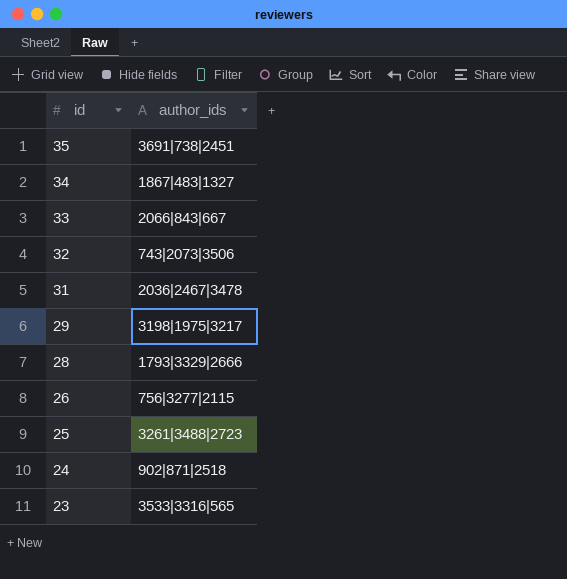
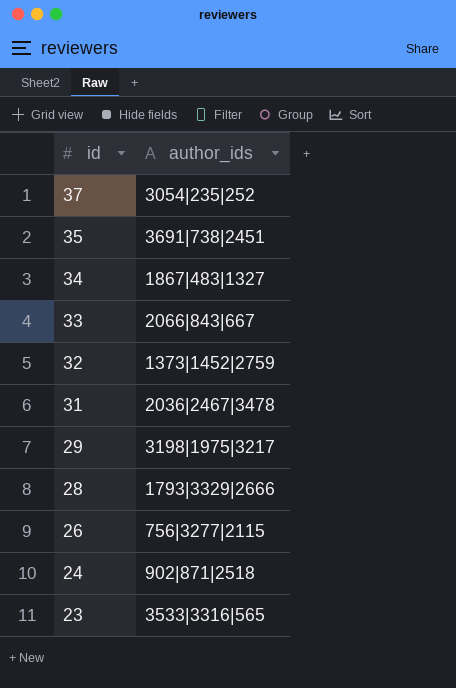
row 25: 3261|3488|2723 -> none
row 37: none -> 3054|235|252
32 | author_ids: 743|2073|3506 -> 1373|1452|2759

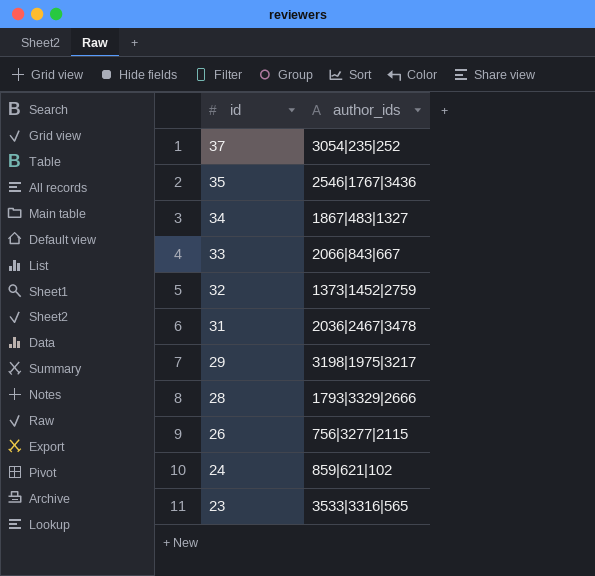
35 | author_ids: 3691|738|2451 -> 2546|1767|3436
24 | author_ids: 902|871|2518 -> 859|621|102

